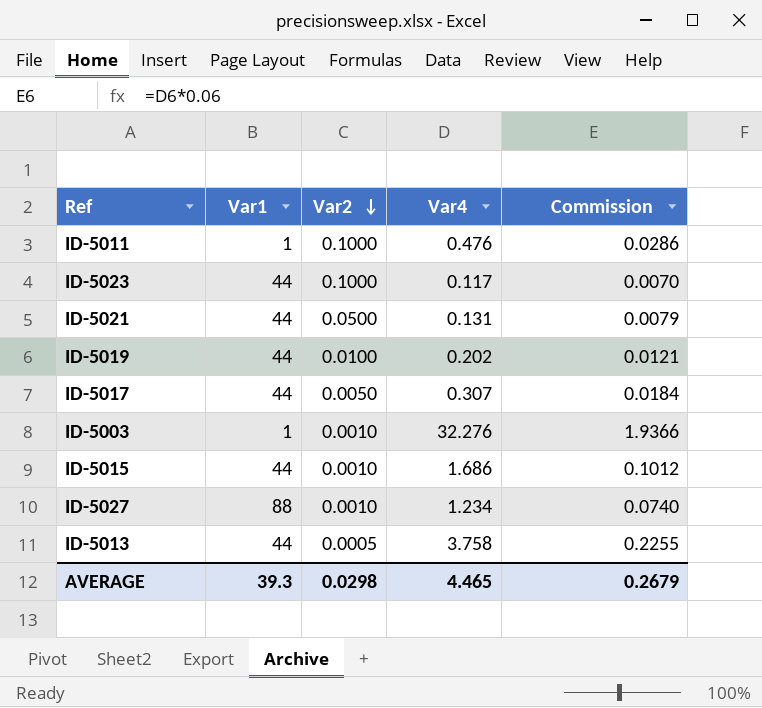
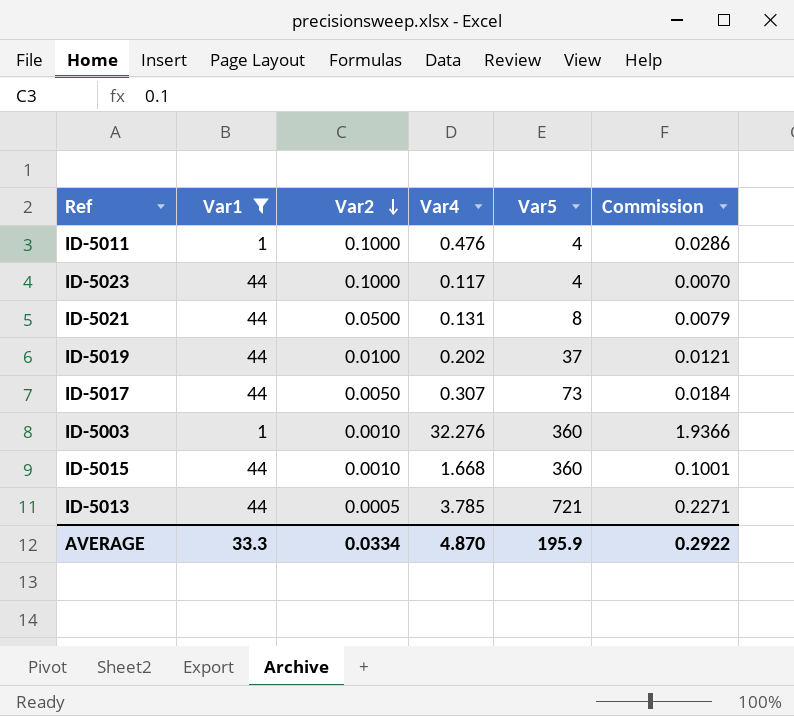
filter: none -> Var1 != 88
column Var5 | position: none -> 5
ID-5015 | Var4: 1.686 -> 1.668
ID-5015 | Commission: 0.1012 -> 0.1001
ID-5013 | Var4: 3.758 -> 3.785
ID-5013 | Commission: 0.2255 -> 0.2271
AVERAGE | Var1: 39.3 -> 33.3
AVERAGE | Var2: 0.0298 -> 0.0334
AVERAGE | Var4: 4.465 -> 4.870
AVERAGE | Commission: 0.2679 -> 0.2922

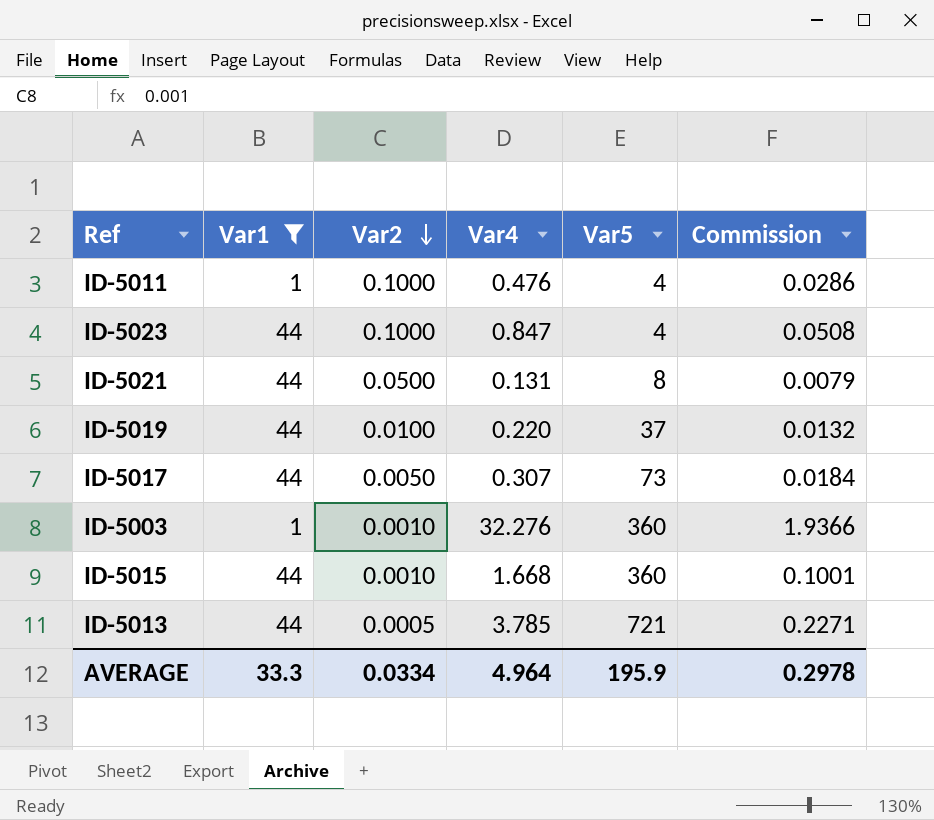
ID-5023 | Var4: 0.117 -> 0.847
ID-5023 | Commission: 0.0070 -> 0.0508
ID-5019 | Var4: 0.202 -> 0.220
ID-5019 | Commission: 0.0121 -> 0.0132
AVERAGE | Var4: 4.870 -> 4.964
AVERAGE | Commission: 0.2922 -> 0.2978

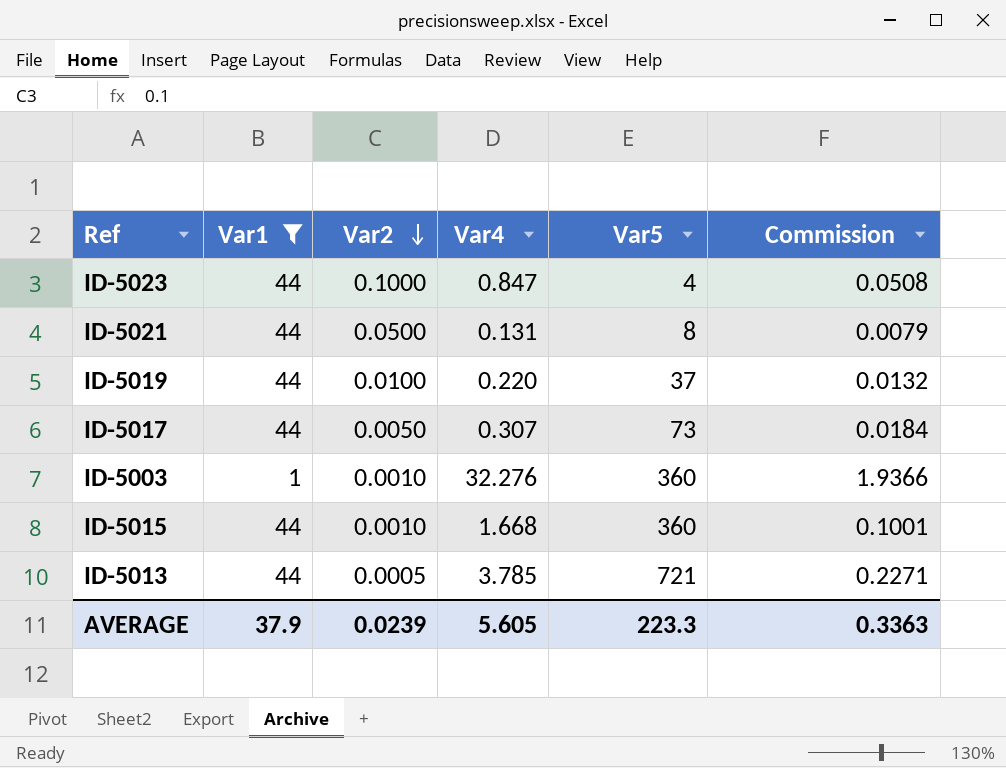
row ID-5011: 1 | 0.1000 | 0.476 | 4 | 0.0286 -> none
AVERAGE | Var1: 33.3 -> 37.9
AVERAGE | Var2: 0.0334 -> 0.0239
AVERAGE | Var4: 4.964 -> 5.605
AVERAGE | Var5: 195.9 -> 223.3
AVERAGE | Commission: 0.2978 -> 0.3363

